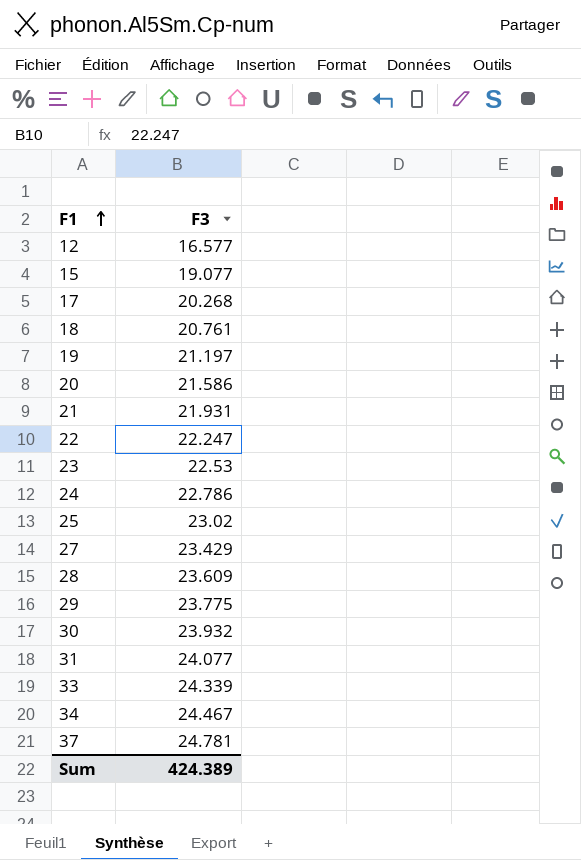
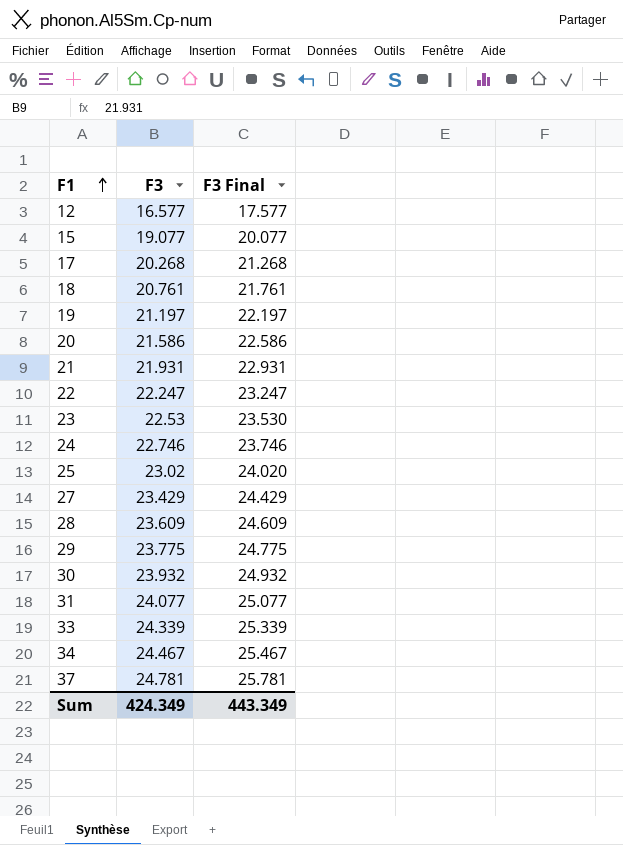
column F3 Final | formula: none -> [F3] + 1
24 | F3: 22.786 -> 22.746
Sum | F3: 424.389 -> 424.349

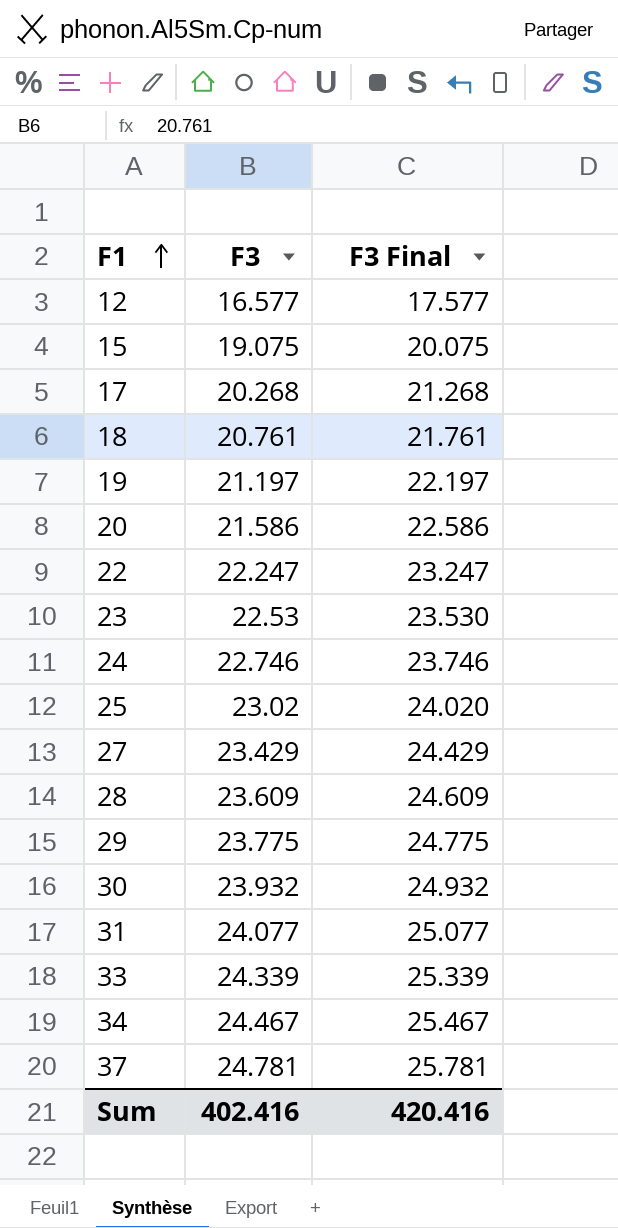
row 21: 21.931 | 22.931 -> none
15 | F3: 19.077 -> 19.075
15 | F3 Final: 20.077 -> 20.075
Sum | F3: 424.349 -> 402.416
Sum | F3 Final: 443.349 -> 420.416

